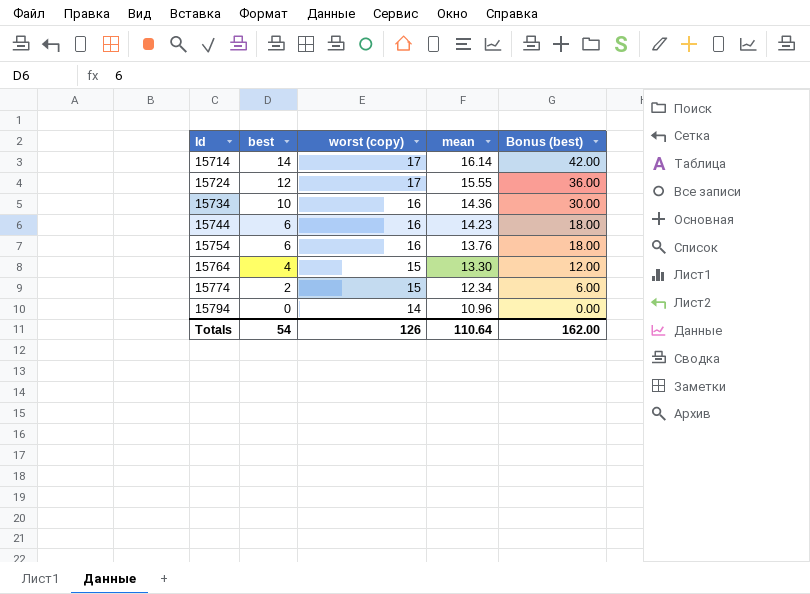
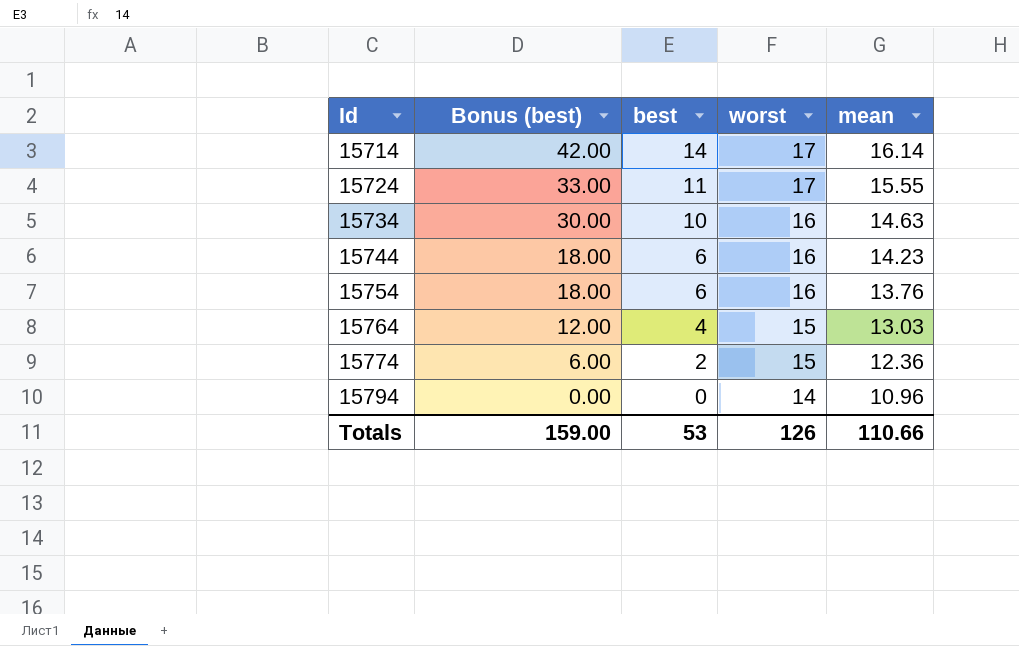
column Bonus (best) | position: 5 -> 2
column name: worst (copy) -> worst
15724 | Bonus (best): 36.00 -> 33.00
15724 | best: 12 -> 11
15734 | mean: 14.36 -> 14.63
15764 | mean: 13.30 -> 13.03
15774 | mean: 12.34 -> 12.36
Totals | Bonus (best): 162.00 -> 159.00
Totals | best: 54 -> 53
Totals | mean: 110.64 -> 110.66

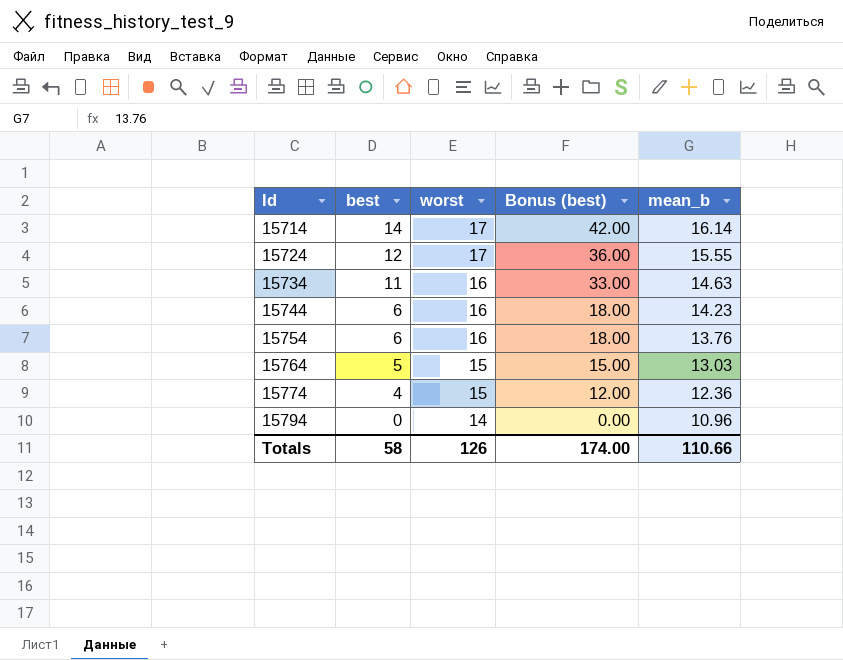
column Bonus (best) | position: 2 -> 4
column name: mean -> mean_b
15724 | best: 11 -> 12
15724 | Bonus (best): 33.00 -> 36.00
15734 | best: 10 -> 11
15734 | Bonus (best): 30.00 -> 33.00
15764 | best: 4 -> 5
15764 | Bonus (best): 12.00 -> 15.00
15774 | best: 2 -> 4
15774 | Bonus (best): 6.00 -> 12.00
Totals | best: 53 -> 58
Totals | Bonus (best): 159.00 -> 174.00

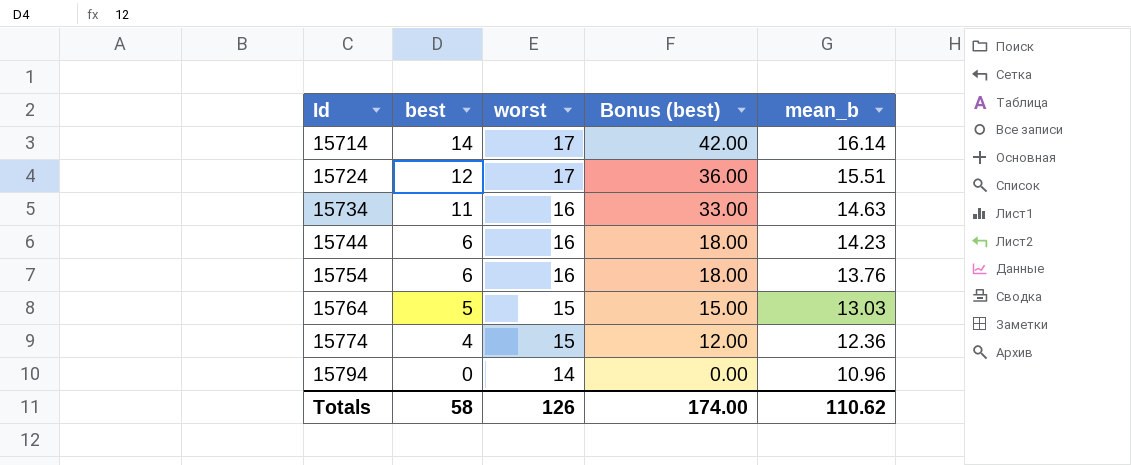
15724 | mean_b: 15.55 -> 15.51
Totals | mean_b: 110.66 -> 110.62

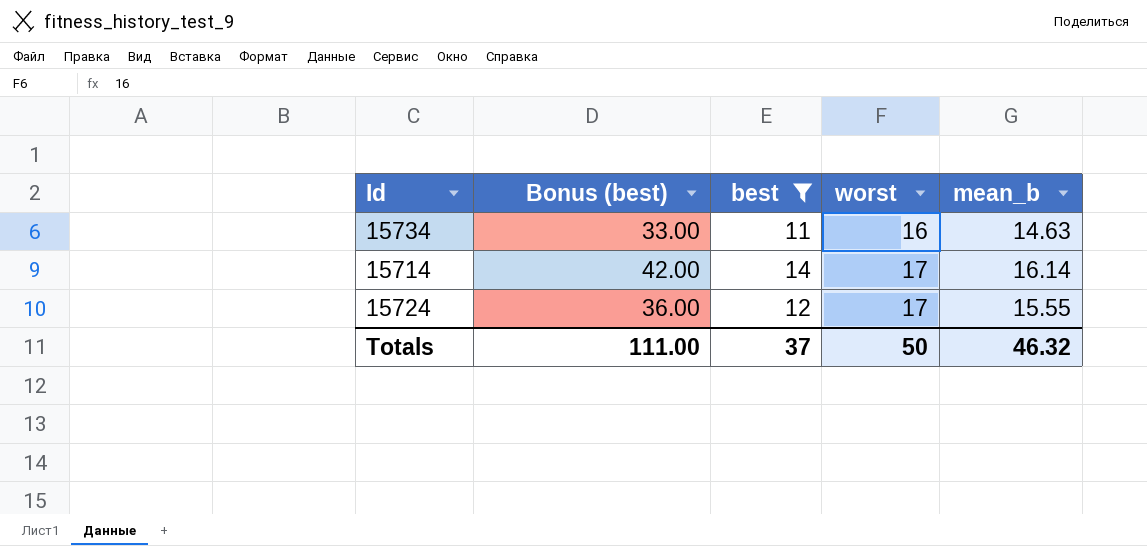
filter: none -> best >= 11
row order: Id ascending -> worst ascending
column Bonus (best) | position: 4 -> 2
15724 | mean_b: 15.51 -> 15.55
Totals | Bonus (best): 174.00 -> 111.00
Totals | best: 58 -> 37
Totals | worst: 126 -> 50
Totals | mean_b: 110.62 -> 46.32

